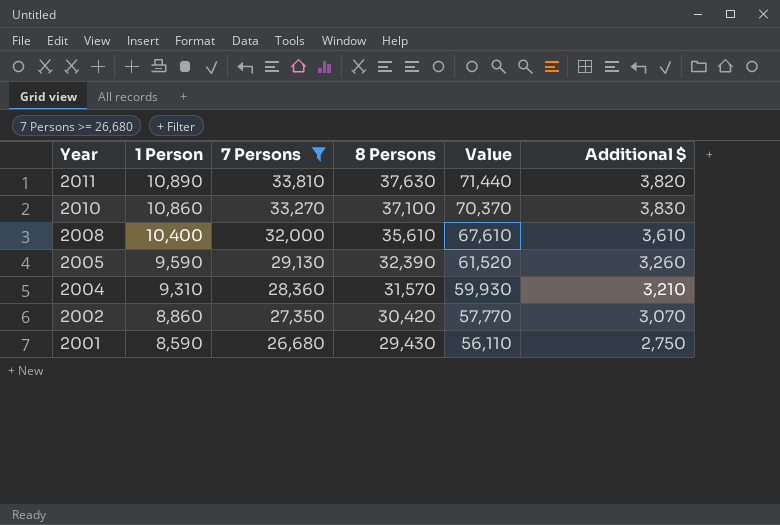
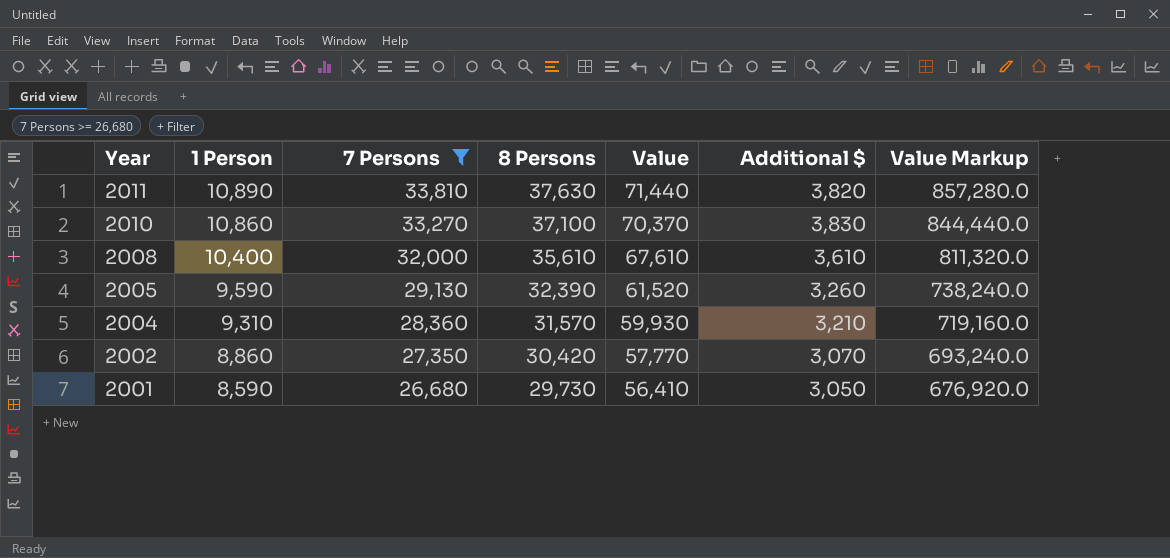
column Value Markup | formula: none -> [Value] * 12
2001 | 8 Persons: 29,430 -> 29,730
2001 | Value: 56,110 -> 56,410
2001 | Additional $: 2,750 -> 3,050

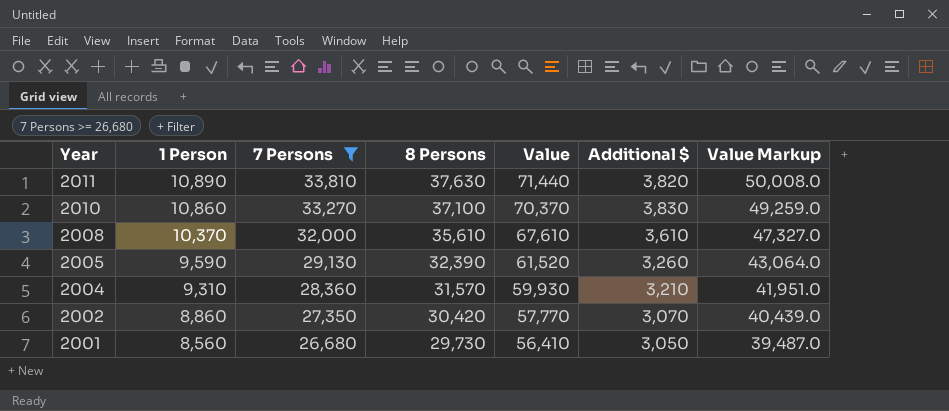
column Value Markup | formula: [Value] * 12 -> [Value] * 0.7
2008 | 1 Person: 10,400 -> 10,370
2001 | 1 Person: 8,590 -> 8,560

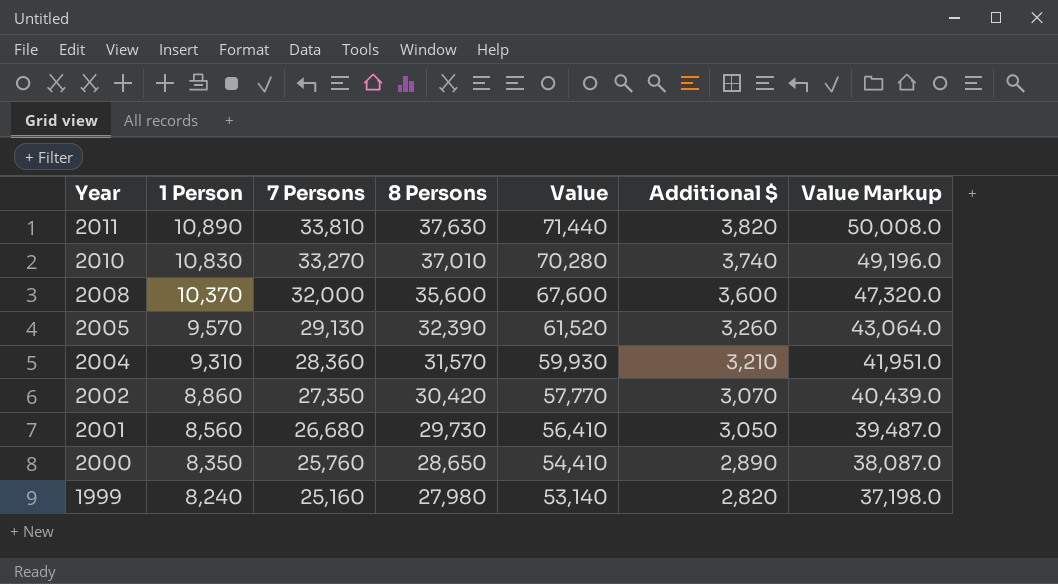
filter: 7 Persons >= 26,680 -> none
2010 | 1 Person: 10,860 -> 10,830
2010 | 8 Persons: 37,100 -> 37,010
2010 | Value: 70,370 -> 70,280
2010 | Additional $: 3,830 -> 3,740
2010 | Value Markup: 49,259.0 -> 49,196.0
2008 | 8 Persons: 35,610 -> 35,600
2008 | Value: 67,610 -> 67,600
2008 | Additional $: 3,610 -> 3,600
2008 | Value Markup: 47,327.0 -> 47,320.0
2005 | 1 Person: 9,590 -> 9,570

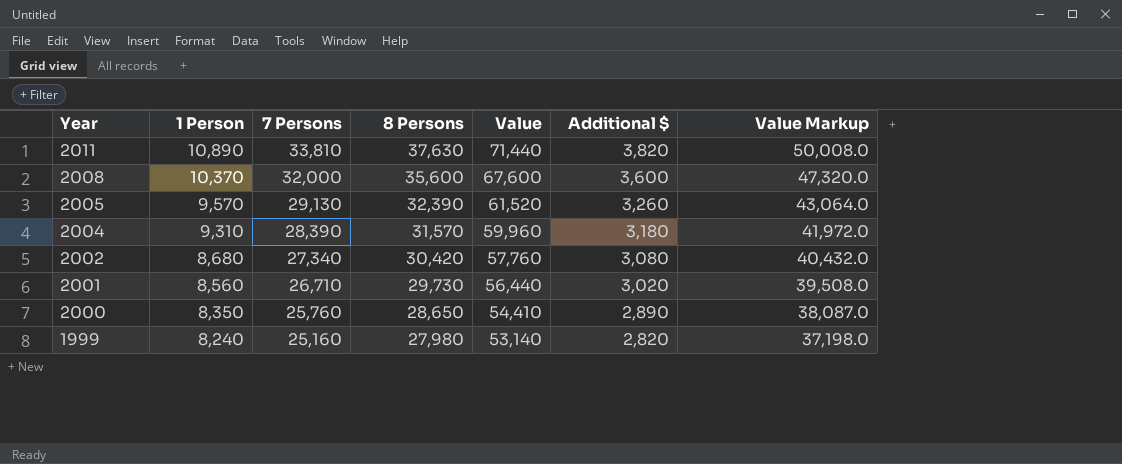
row 2010: 10,830 | 33,270 | 37,010 | 70,280 | 3,740 | 49,196.0 -> none
2004 | 7 Persons: 28,360 -> 28,390
2004 | Value: 59,930 -> 59,960
2004 | Additional $: 3,210 -> 3,180
2004 | Value Markup: 41,951.0 -> 41,972.0
2002 | 1 Person: 8,860 -> 8,680
2002 | 7 Persons: 27,350 -> 27,340
2002 | Value: 57,770 -> 57,760
2002 | Additional $: 3,070 -> 3,080
2002 | Value Markup: 40,439.0 -> 40,432.0
2001 | 7 Persons: 26,680 -> 26,710
2001 | Value: 56,410 -> 56,440
2001 | Additional $: 3,050 -> 3,020
2001 | Value Markup: 39,487.0 -> 39,508.0

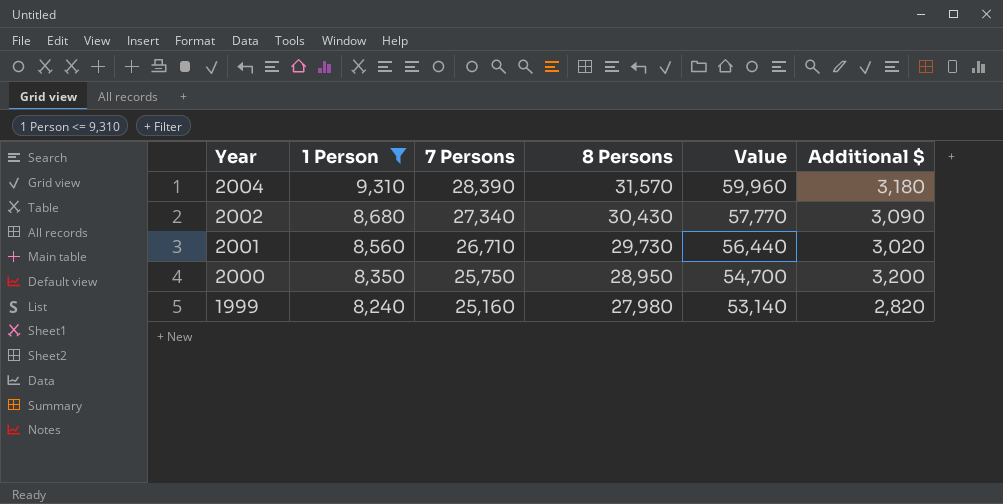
filter: none -> 1 Person <= 9,310
column Value Markup | formula: [Value] * 0.7 -> none
2002 | 8 Persons: 30,420 -> 30,430
2002 | Value: 57,760 -> 57,770
2002 | Additional $: 3,080 -> 3,090
2000 | 7 Persons: 25,760 -> 25,750
2000 | 8 Persons: 28,650 -> 28,950
2000 | Value: 54,410 -> 54,700
2000 | Additional $: 2,890 -> 3,200

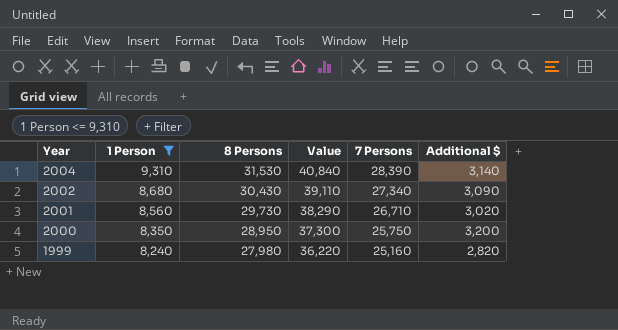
column Value | formula: [7 Persons] + [8 Persons] -> [1 Person] + [8 Persons]
column 7 Persons | position: 3 -> 5
2004 | 8 Persons: 31,570 -> 31,530
2004 | Additional $: 3,180 -> 3,140

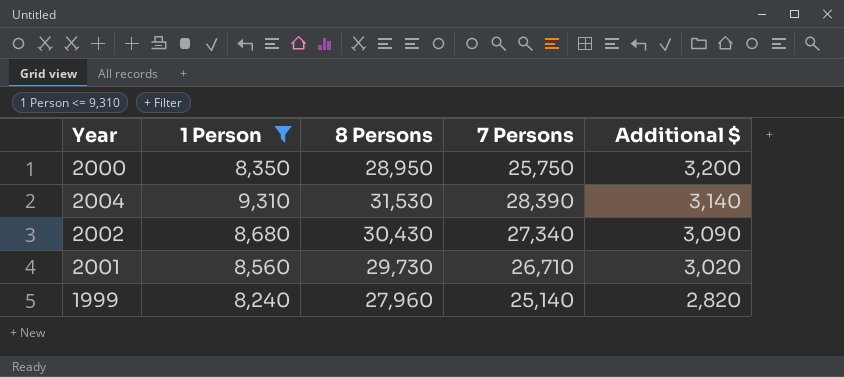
row order: Year descending -> Additional $ descending
column Value | formula: [1 Person] + [8 Persons] -> none
1999 | 8 Persons: 27,980 -> 27,960
1999 | 7 Persons: 25,160 -> 25,140

